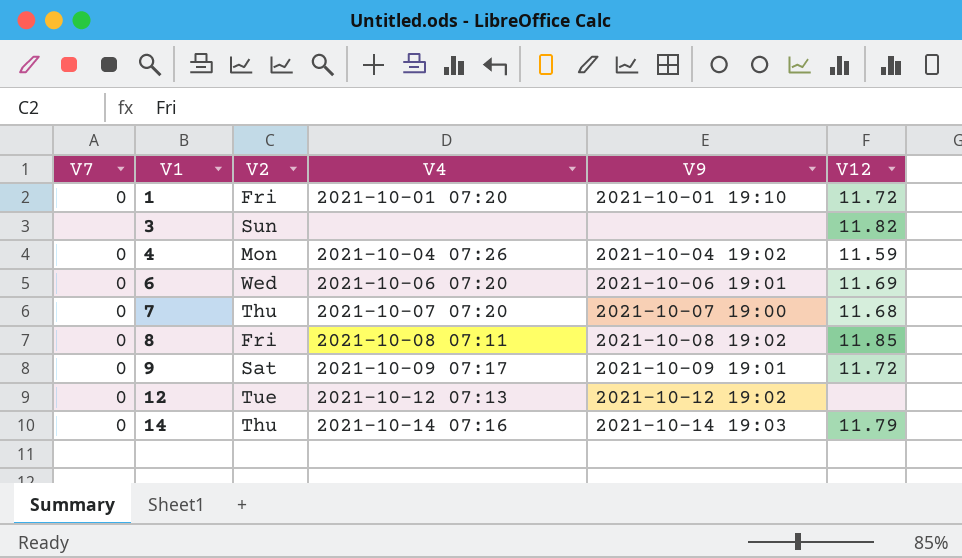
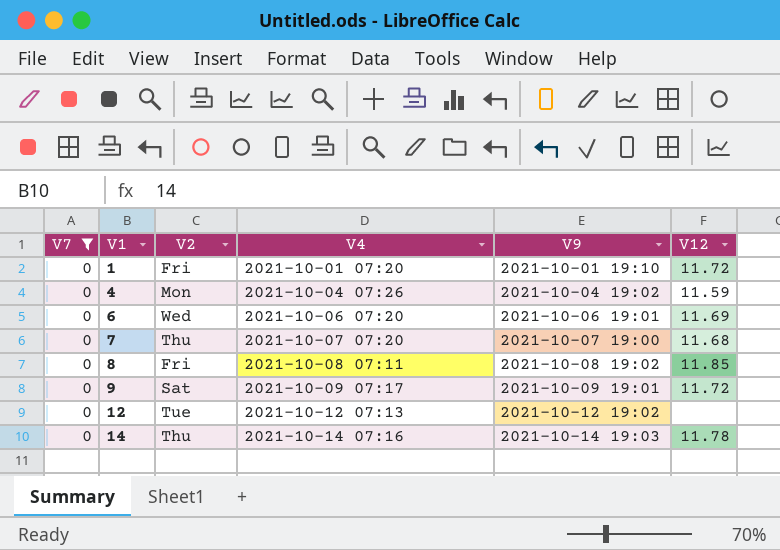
filter: none -> V7 = 0
14 | V12: 11.79 -> 11.78

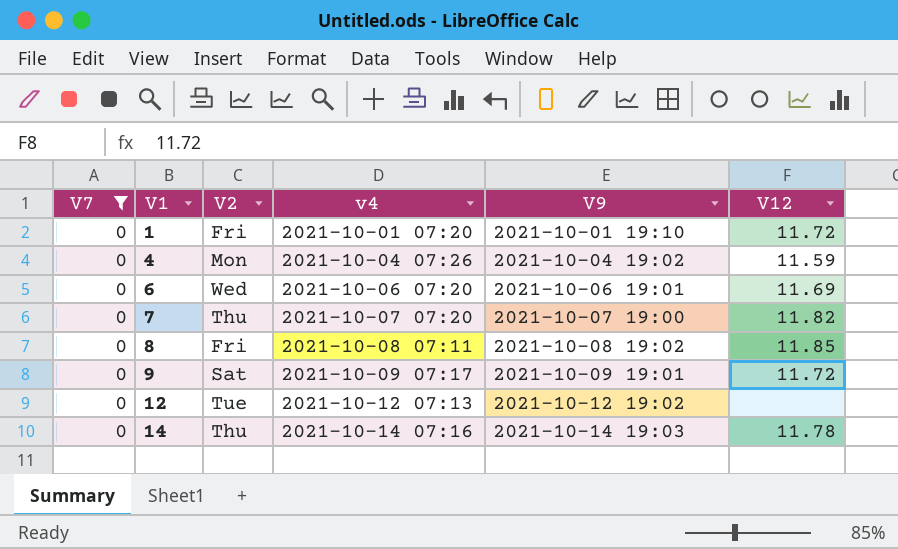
column name: V4 -> v4
7 | V12: 11.68 -> 11.82

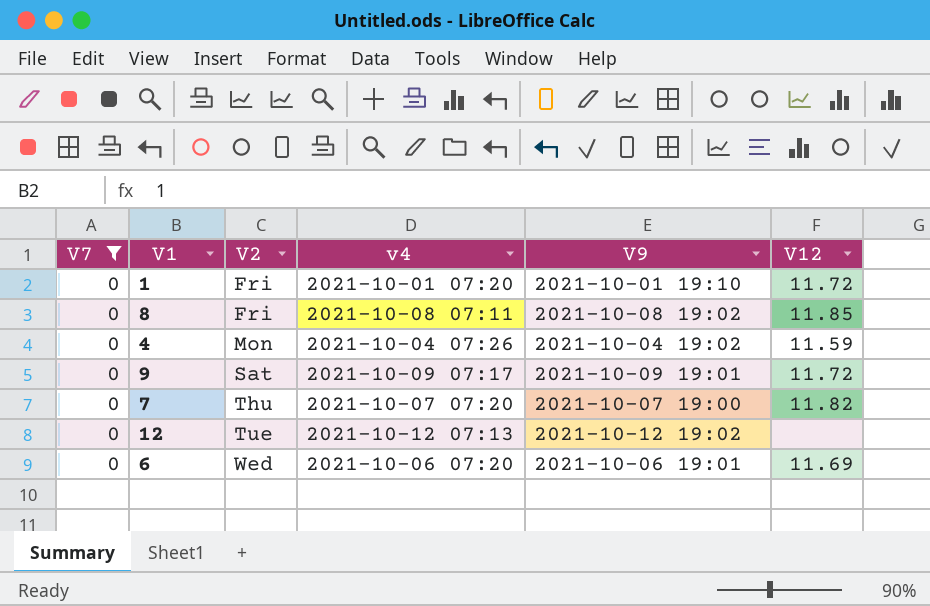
row order: V1 ascending -> V2 ascending
row 14: 0 | Thu | 2021-10-14 07:16 | 2021-10-14 19:03 | 11.78 -> none

